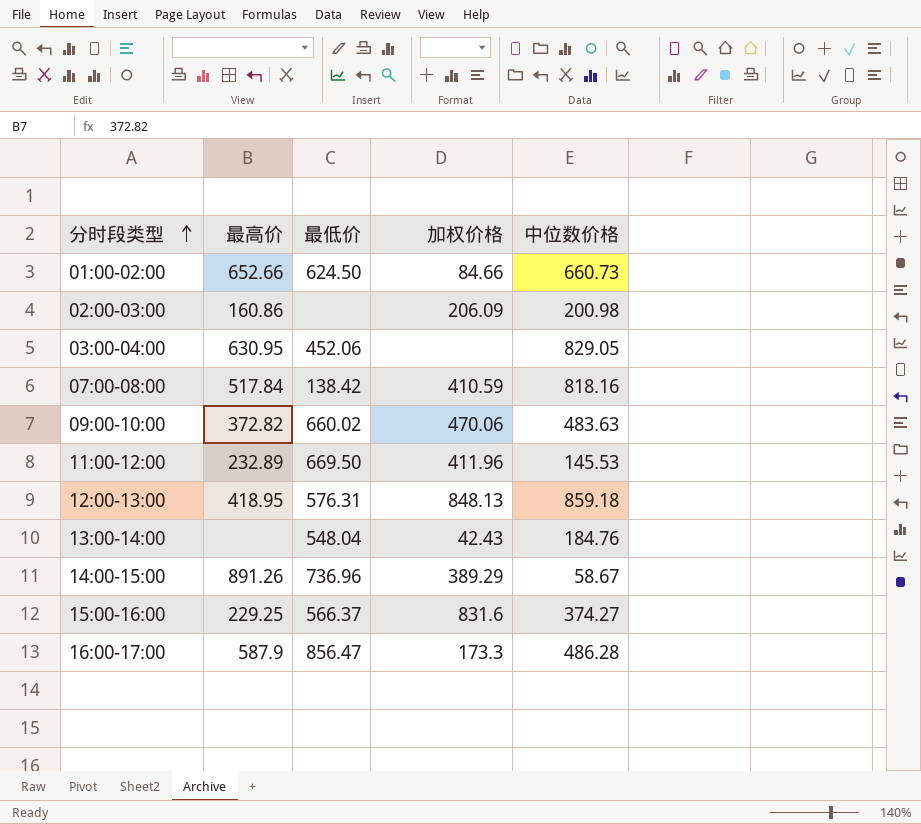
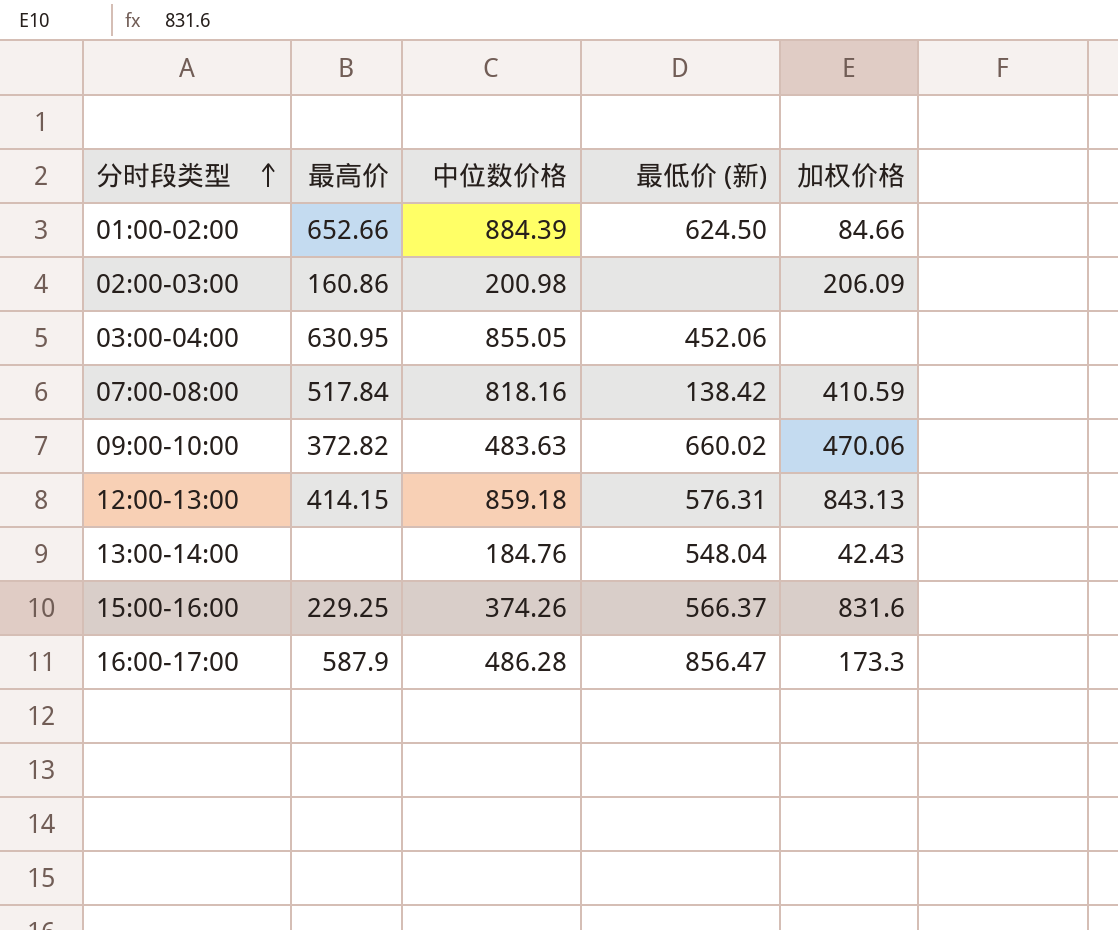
column 中位数价格 | position: 5 -> 3
column name: 最低价 -> 最低价 (新)
row 11:00-12:00: 232.89 | 669.50 | 411.96 | 145.53 -> none
row 14:00-15:00: 891.26 | 736.96 | 389.29 | 58.67 -> none
01:00-02:00 | 中位数价格: 660.73 -> 884.39
03:00-04:00 | 中位数价格: 829.05 -> 855.05
12:00-13:00 | 最高价: 418.95 -> 414.15
12:00-13:00 | 加权价格: 848.13 -> 843.13
15:00-16:00 | 中位数价格: 374.27 -> 374.26

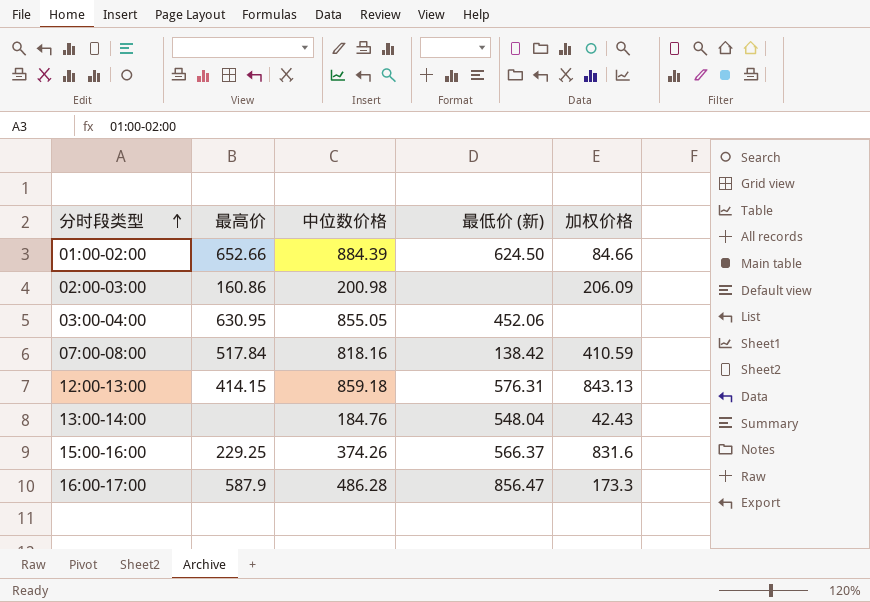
row 09:00-10:00: 372.82 | 483.63 | 660.02 | 470.06 -> none

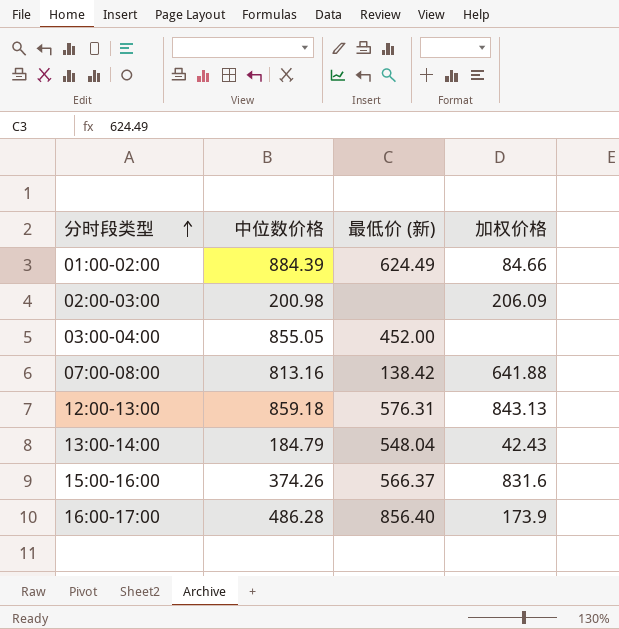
column 最高价 | position: 2 -> none
01:00-02:00 | 最低价 (新): 624.50 -> 624.49
03:00-04:00 | 最低价 (新): 452.06 -> 452.00
07:00-08:00 | 中位数价格: 818.16 -> 813.16
07:00-08:00 | 加权价格: 410.59 -> 641.88
13:00-14:00 | 中位数价格: 184.76 -> 184.79
16:00-17:00 | 最低价 (新): 856.47 -> 856.40
16:00-17:00 | 加权价格: 173.3 -> 173.9

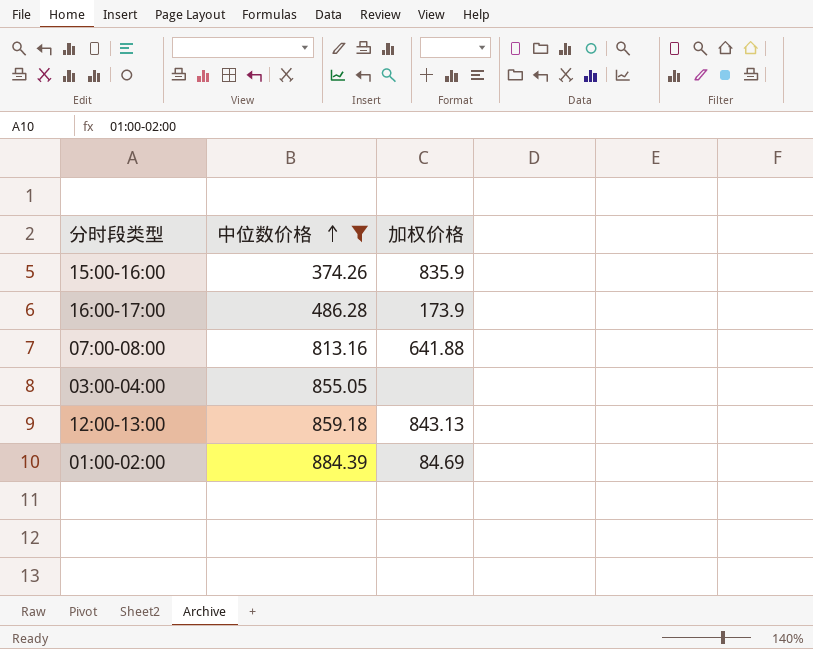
filter: none -> 中位数价格 >= 374.26
row order: 分时段类型 ascending -> 中位数价格 ascending
column 最低价 (新) | position: 3 -> none
15:00-16:00 | 加权价格: 831.6 -> 835.9
01:00-02:00 | 加权价格: 84.66 -> 84.69

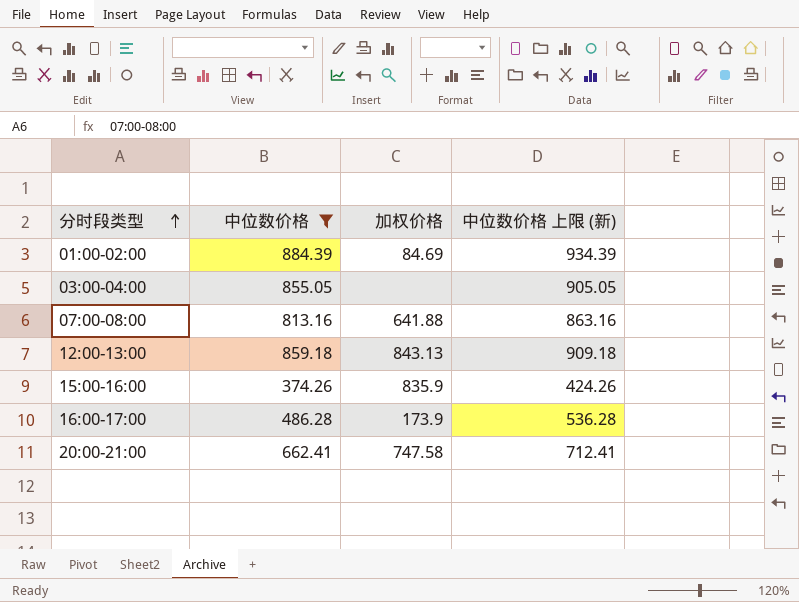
row order: 中位数价格 ascending -> 分时段类型 ascending
column 中位数价格 上限 (新) | formula: none -> [中位数价格] + 50
row 20:00-21:00: none -> 662.41 | 747.58 | 712.41

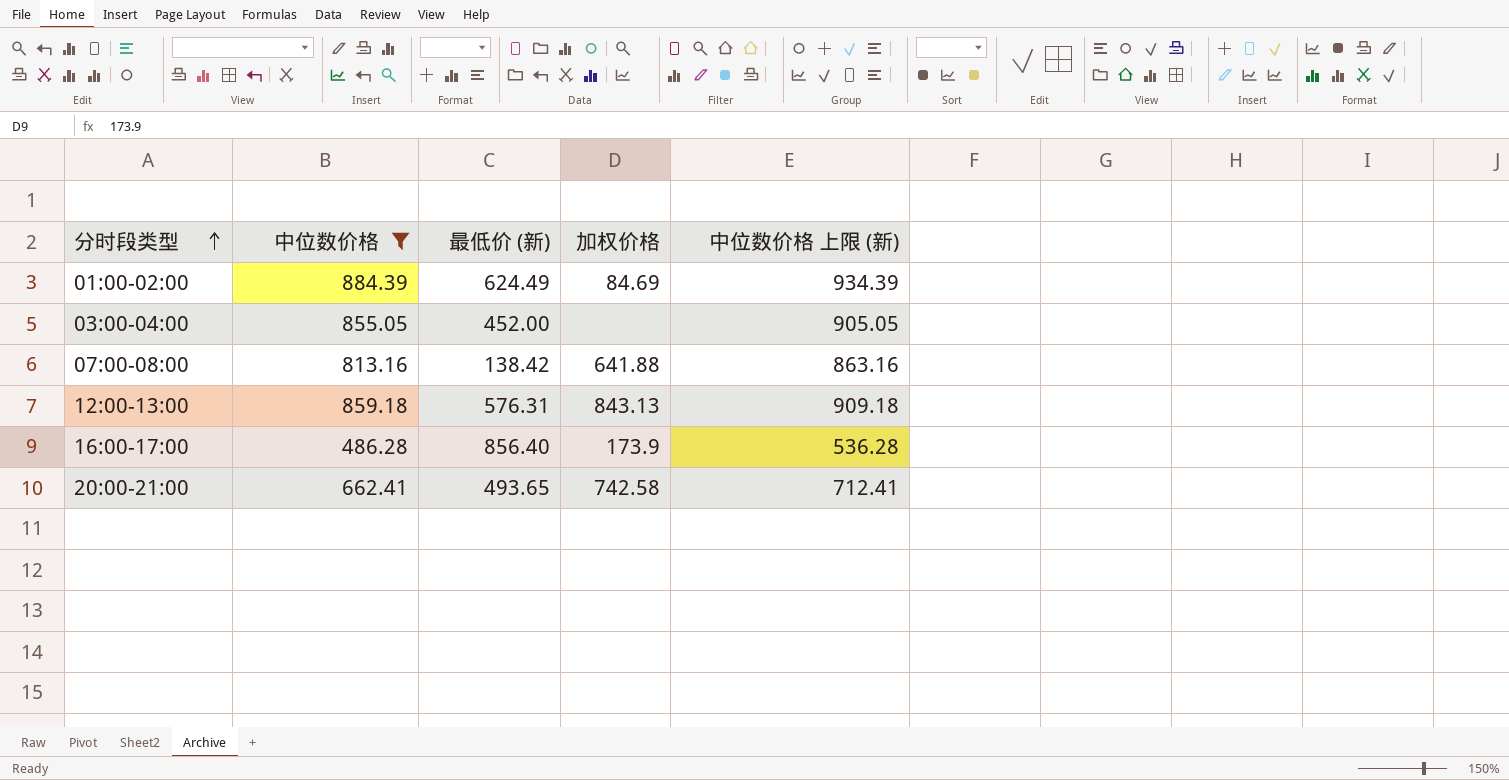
column 最低价 (新) | position: none -> 3
row 15:00-16:00: 374.26 | 835.9 | 424.26 -> none
20:00-21:00 | 加权价格: 747.58 -> 742.58

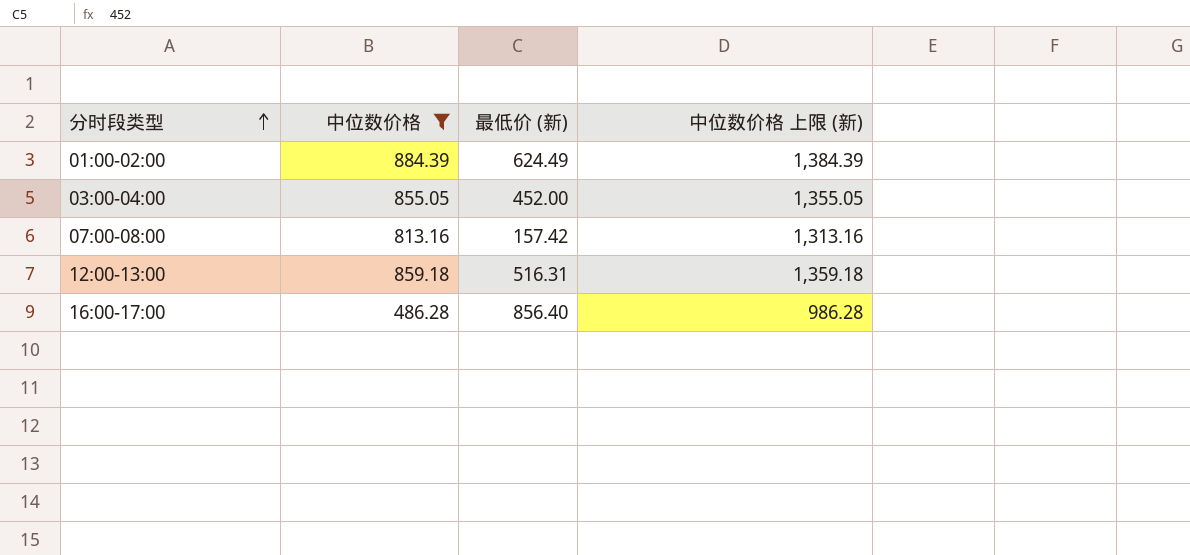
column 加权价格 | position: 4 -> none
column 中位数价格 上限 (新) | formula: [中位数价格] + 50 -> [中位数价格] + 500
row 20:00-21:00: 662.41 | 493.65 | 742.58 | 712.41 -> none
07:00-08:00 | 最低价 (新): 138.42 -> 157.42
12:00-13:00 | 最低价 (新): 576.31 -> 516.31

